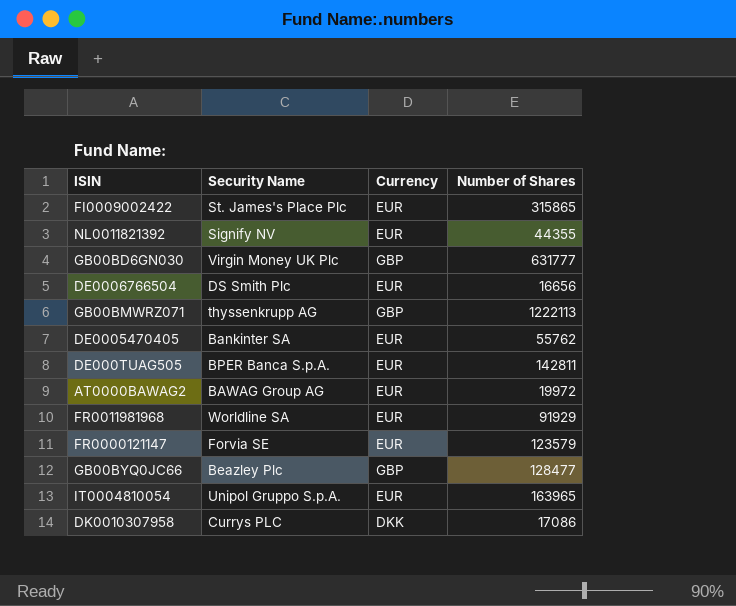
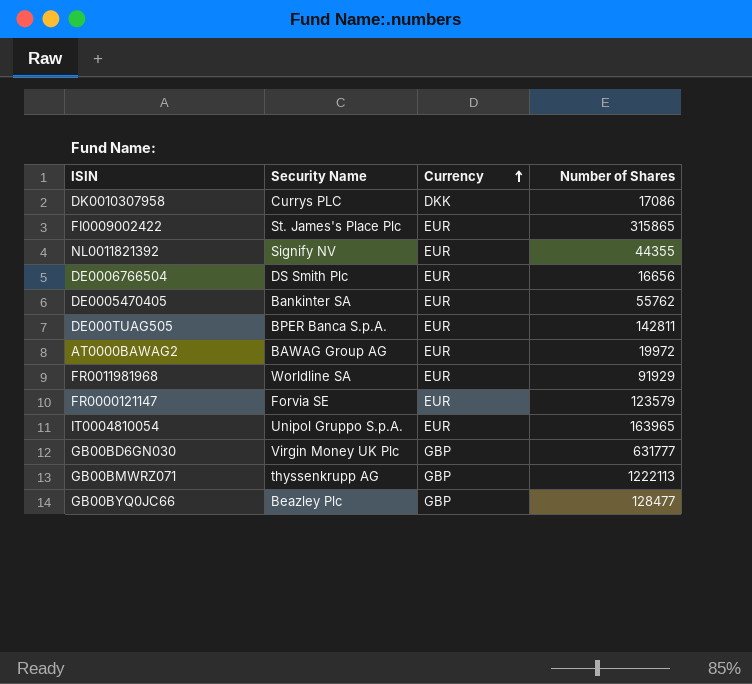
row order: none -> Currency ascending

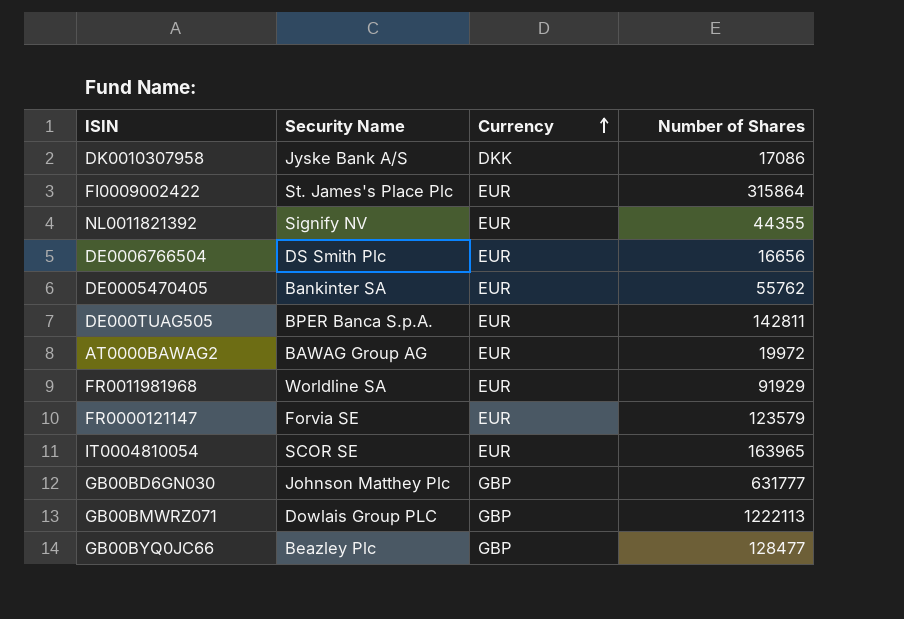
DK0010307958 | Security Name: Currys PLC -> Jyske Bank A/S
FI0009002422 | Number of Shares: 315865 -> 315864
IT0004810054 | Security Name: Unipol Gruppo S.p.A. -> SCOR SE
GB00BD6GN030 | Security Name: Virgin Money UK Plc -> Johnson Matthey Plc
GB00BMWRZ071 | Security Name: thyssenkrupp AG -> Dowlais Group PLC

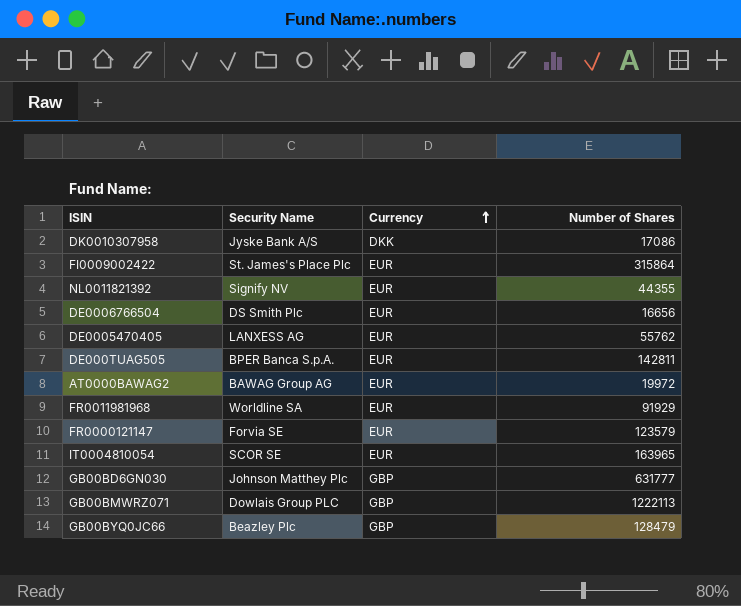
DE0005470405 | Security Name: Bankinter SA -> LANXESS AG
GB00BYQ0JC66 | Number of Shares: 128477 -> 128479

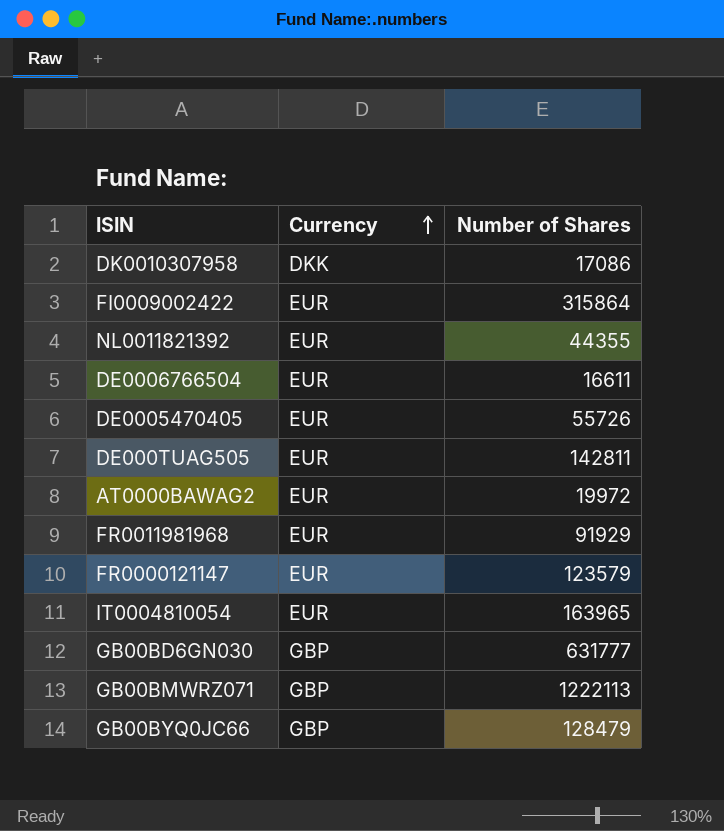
column Security Name | position: 2 -> none
DE0006766504 | Number of Shares: 16656 -> 16611
DE0005470405 | Number of Shares: 55762 -> 55726

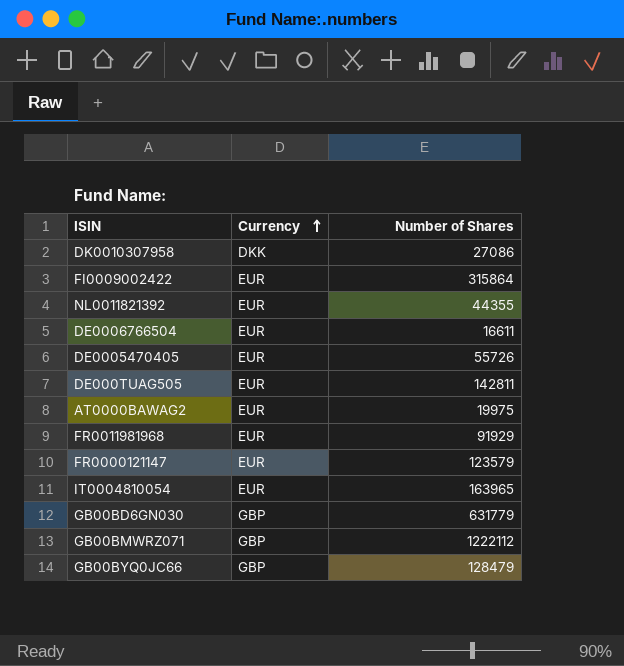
DK0010307958 | Number of Shares: 17086 -> 27086
AT0000BAWAG2 | Number of Shares: 19972 -> 19975
GB00BD6GN030 | Number of Shares: 631777 -> 631779
GB00BMWRZ071 | Number of Shares: 1222113 -> 1222112

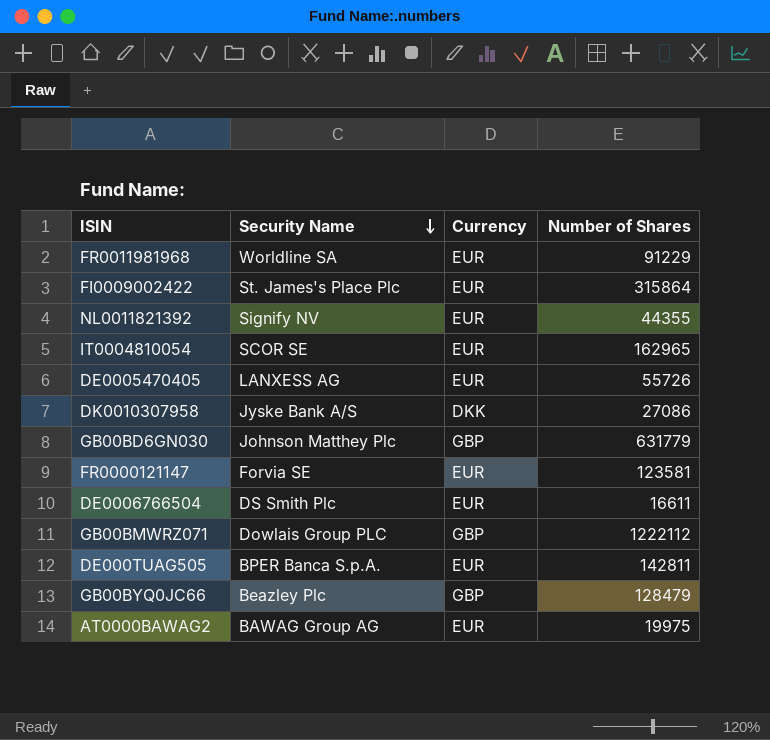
row order: Currency ascending -> Security Name descending
column Security Name | position: none -> 2
FR0011981968 | Number of Shares: 91929 -> 91229
IT0004810054 | Number of Shares: 163965 -> 162965
FR0000121147 | Number of Shares: 123579 -> 123581

